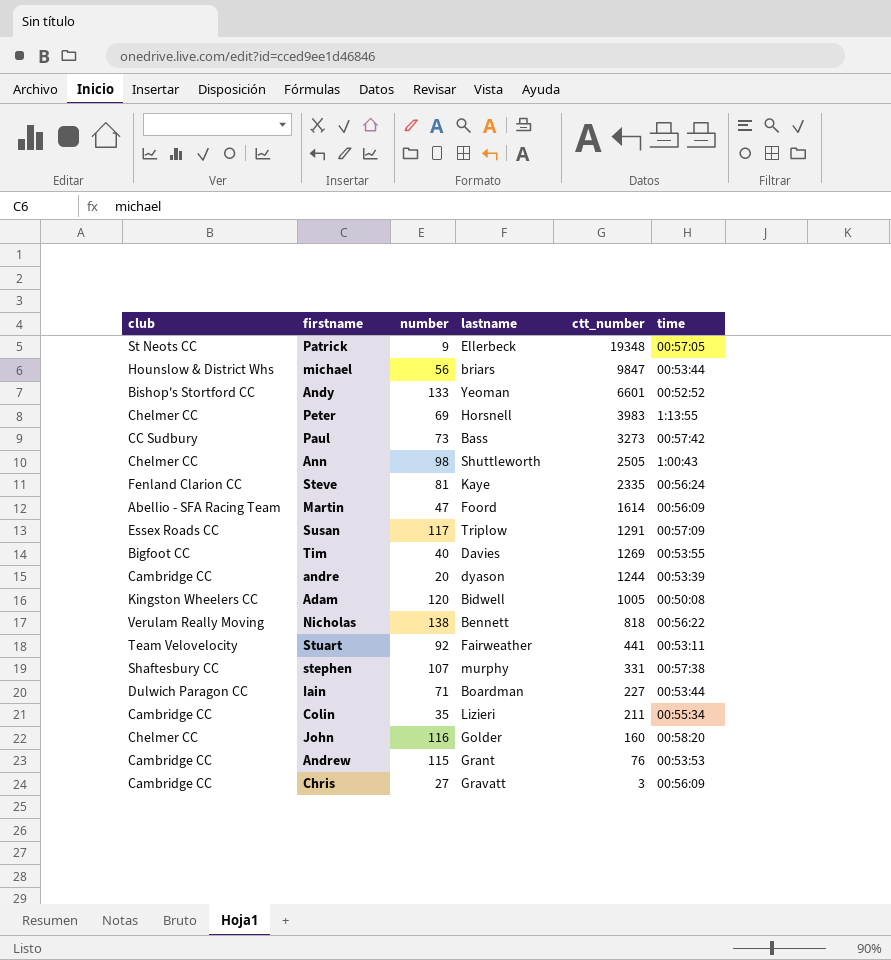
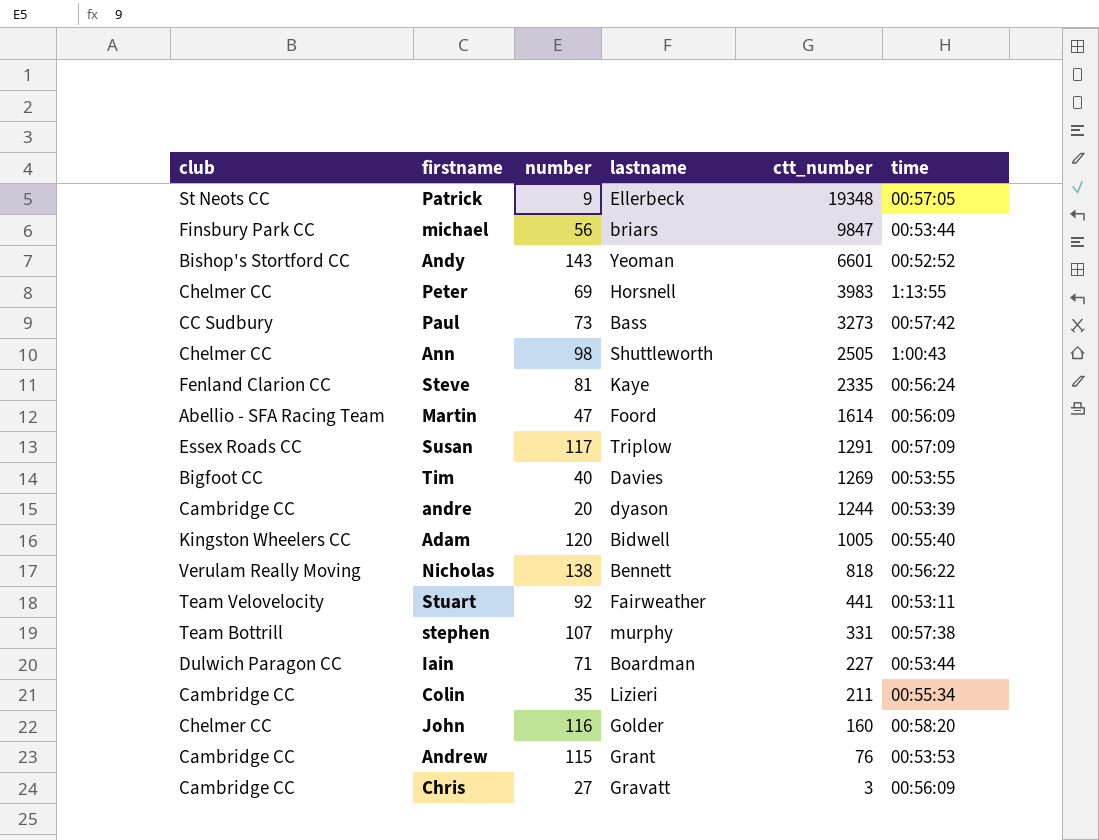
michael | club: Hounslow & District Whs -> Finsbury Park CC
Andy | number: 133 -> 143
Adam | time: 00:50:08 -> 00:55:40
stephen | club: Shaftesbury CC -> Team Bottrill

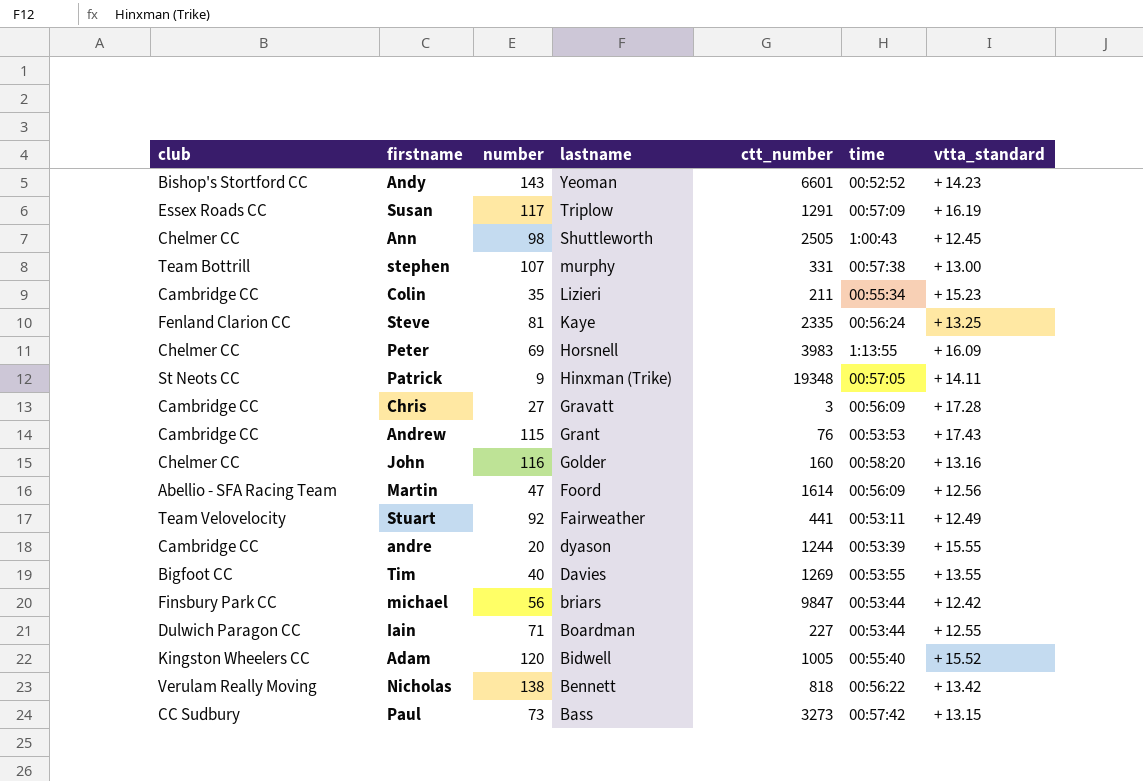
row order: ctt_number descending -> lastname descending
column vtta_standard | position: none -> 7
Patrick | lastname: Ellerbeck -> Hinxman (Trike)

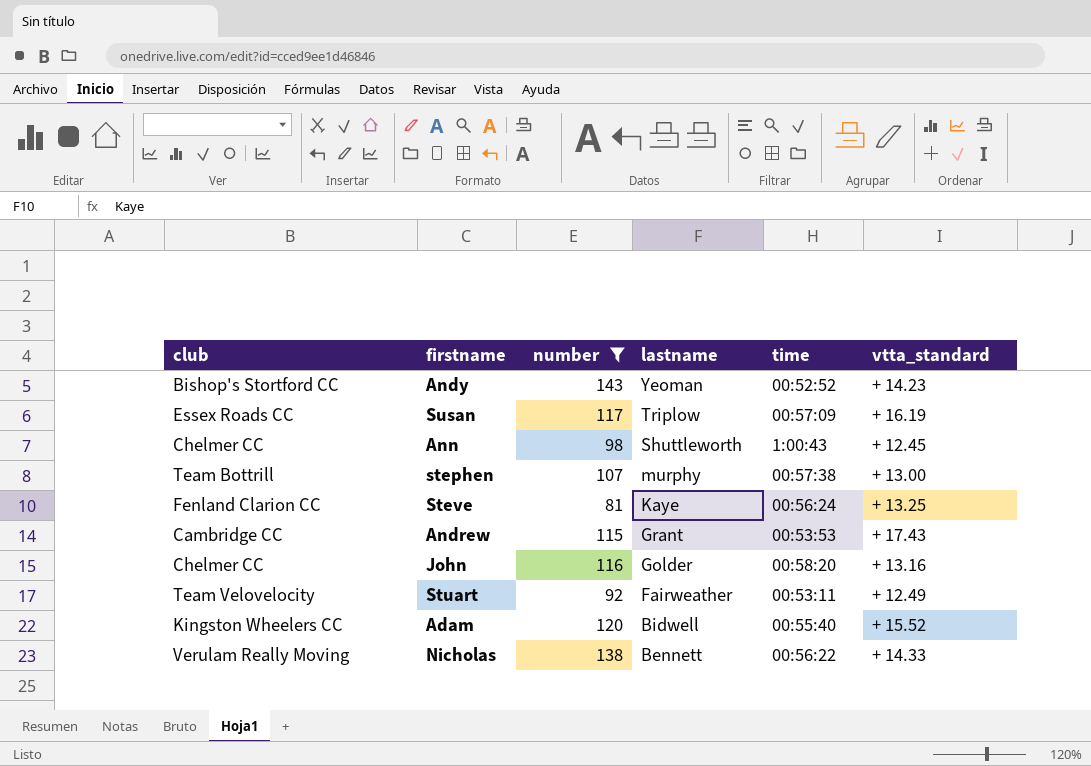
filter: none -> number >= 81
column ctt_number | position: 5 -> none
Nicholas | vtta_standard: + 13.42 -> + 14.33

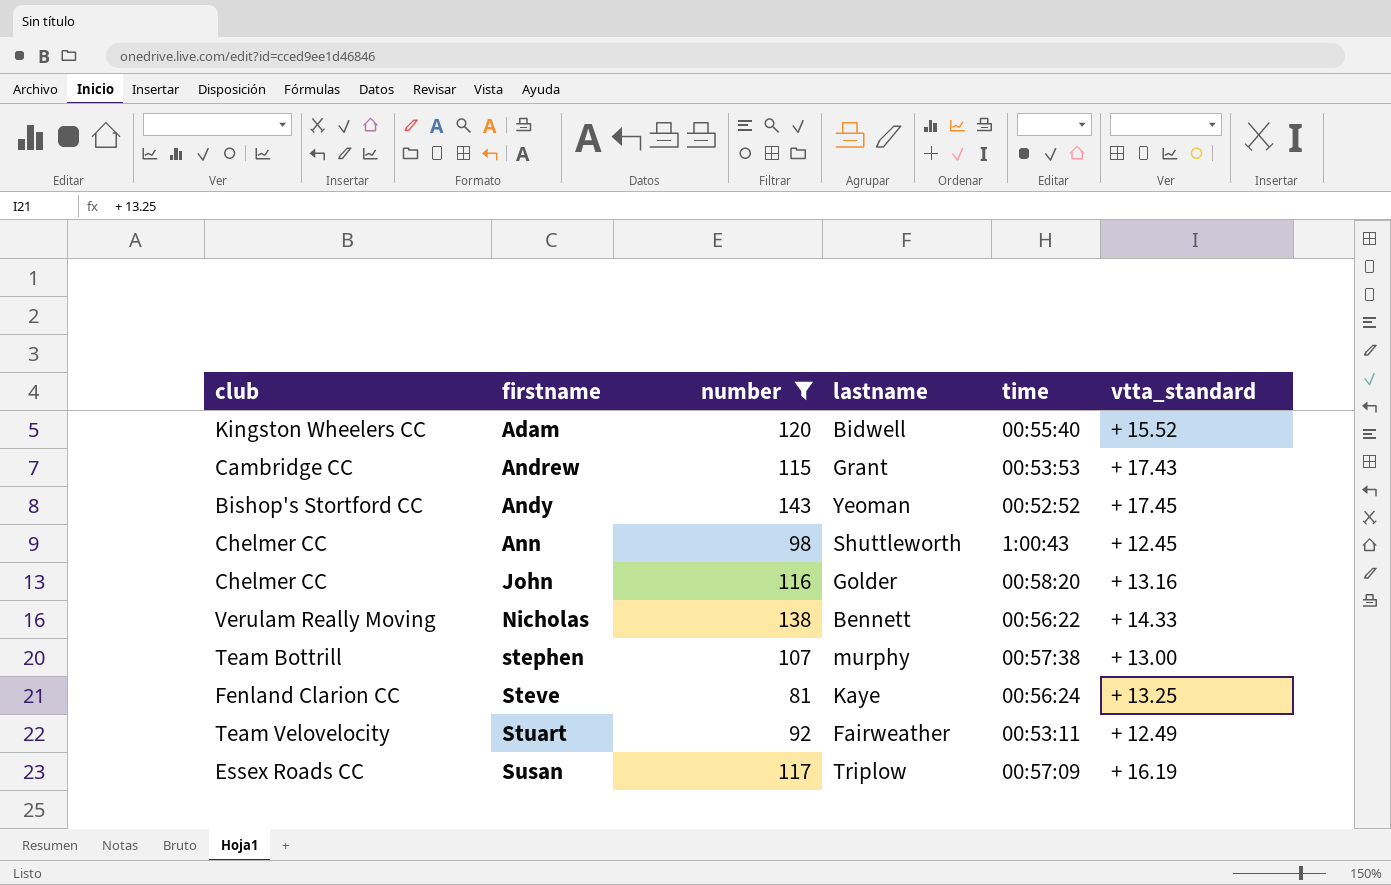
row order: lastname descending -> firstname ascending
Andy | vtta_standard: + 14.23 -> + 17.45

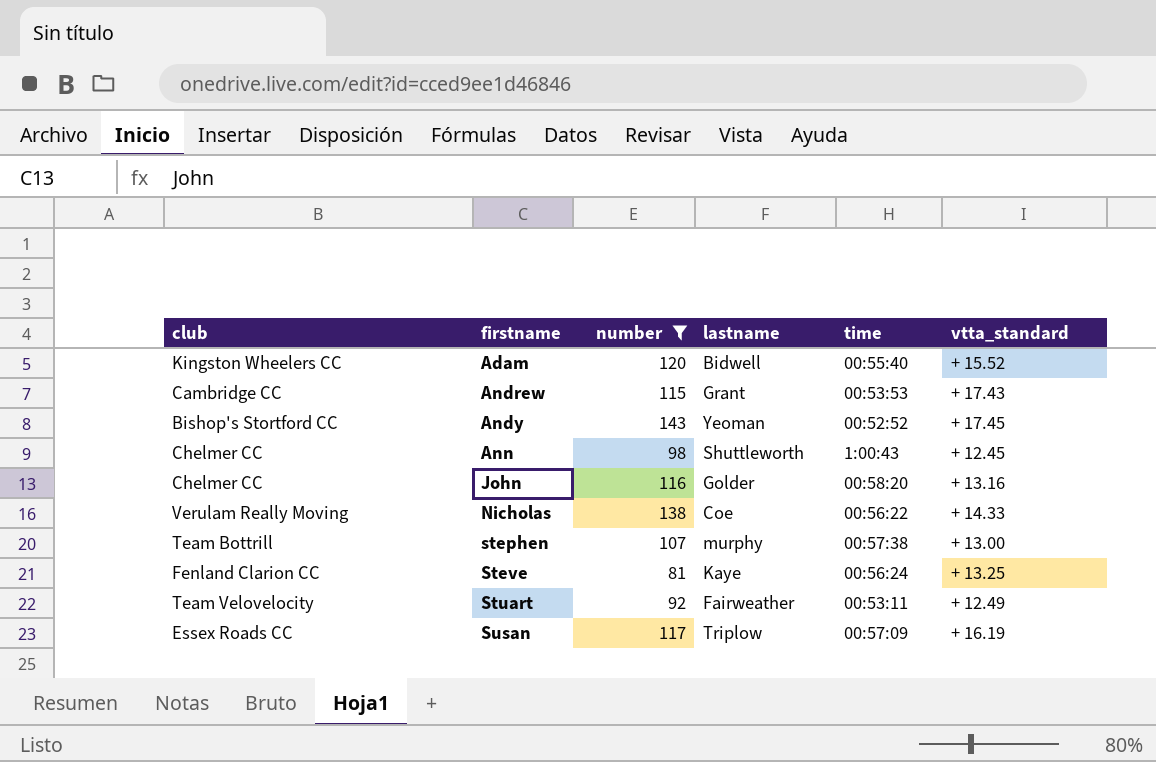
Nicholas | lastname: Bennett -> Coe

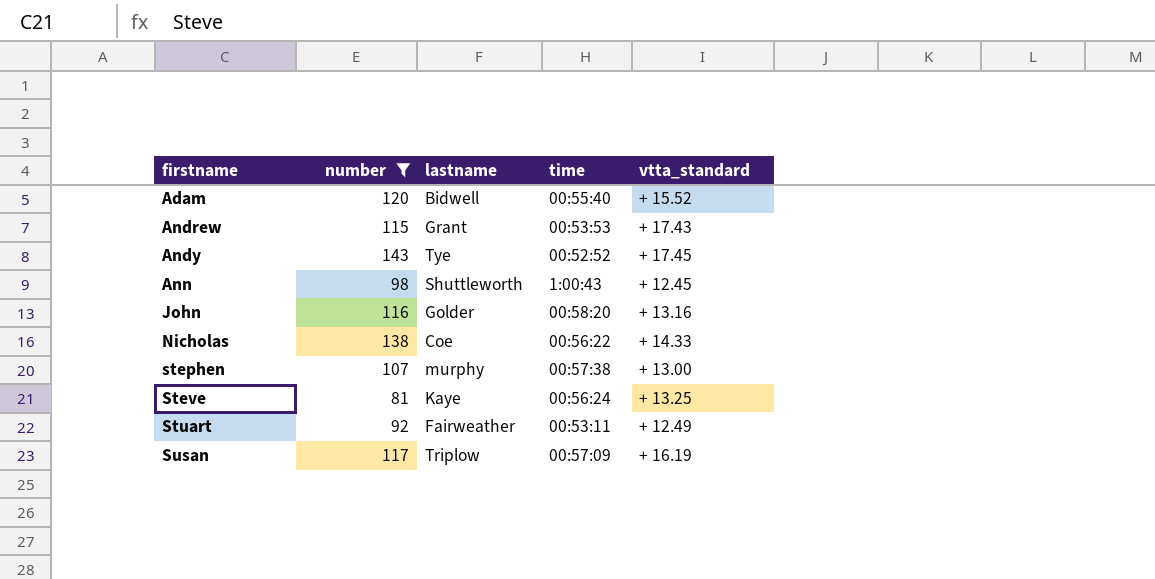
column club | position: 1 -> none
Andy | lastname: Yeoman -> Tye

